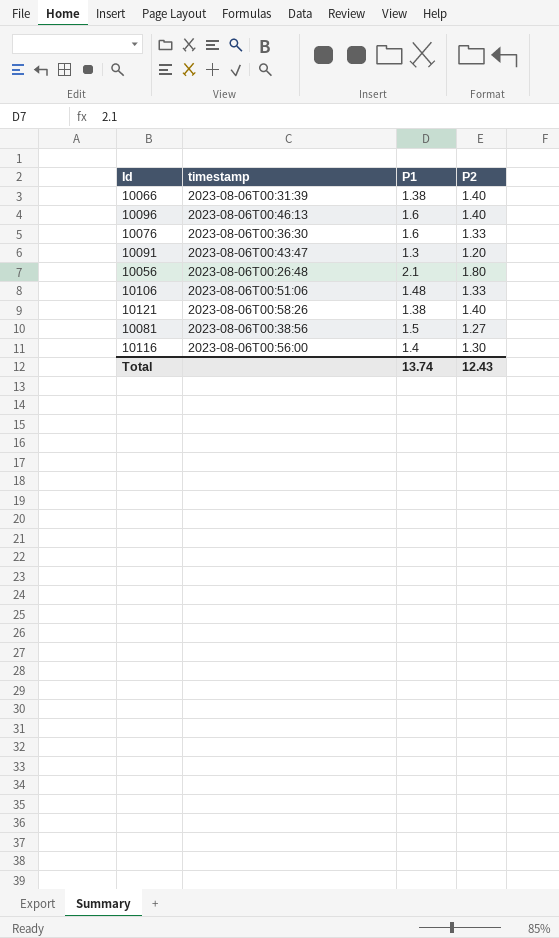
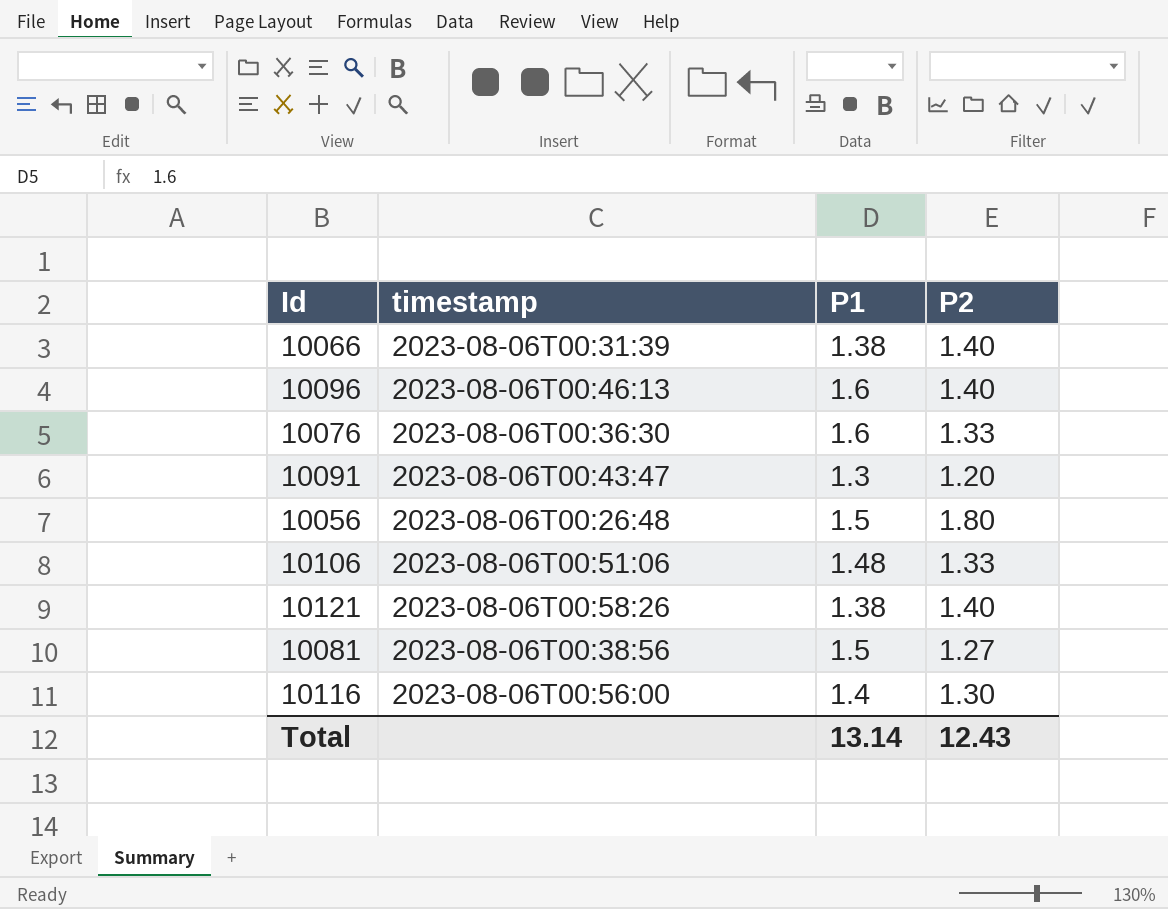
10056 | P1: 2.1 -> 1.5
Total | P1: 13.74 -> 13.14

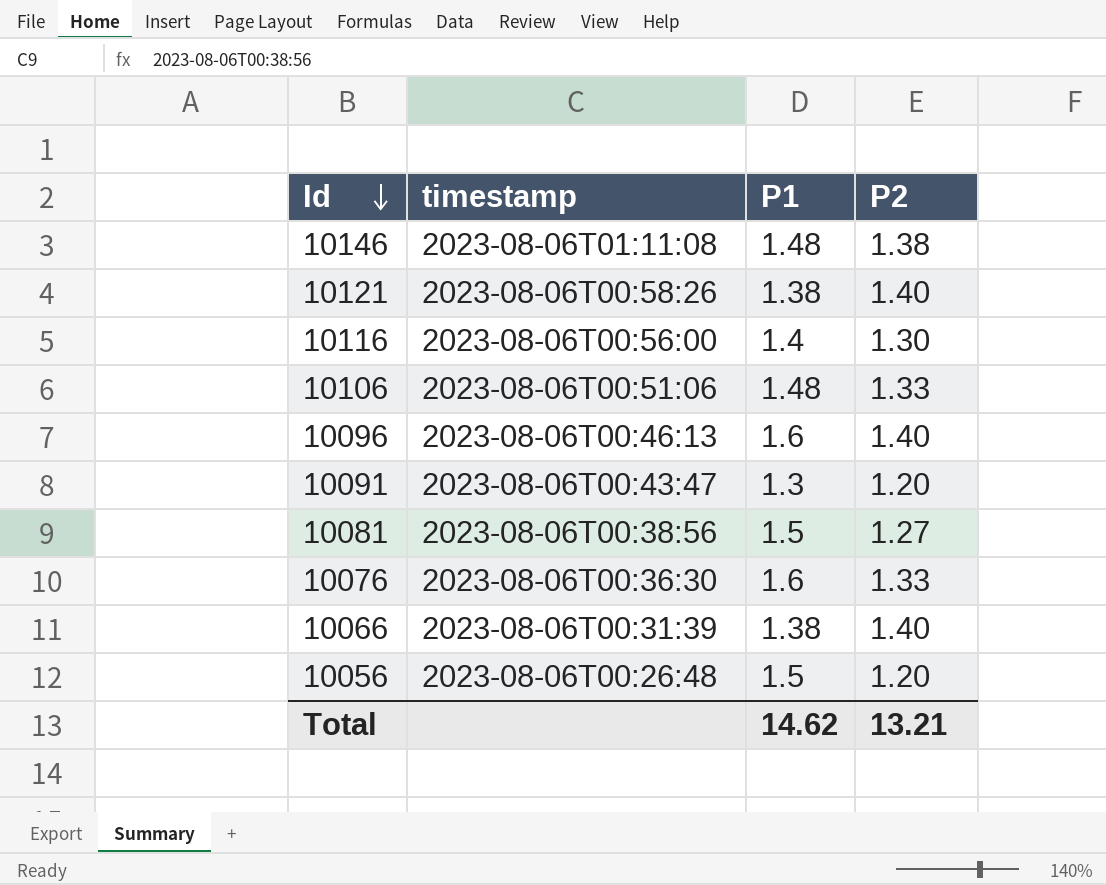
row order: none -> Id descending
row 10146: none -> 2023-08-06T01:11:08 | 1.48 | 1.38
10056 | P2: 1.80 -> 1.20
Total | P1: 13.14 -> 14.62
Total | P2: 12.43 -> 13.21

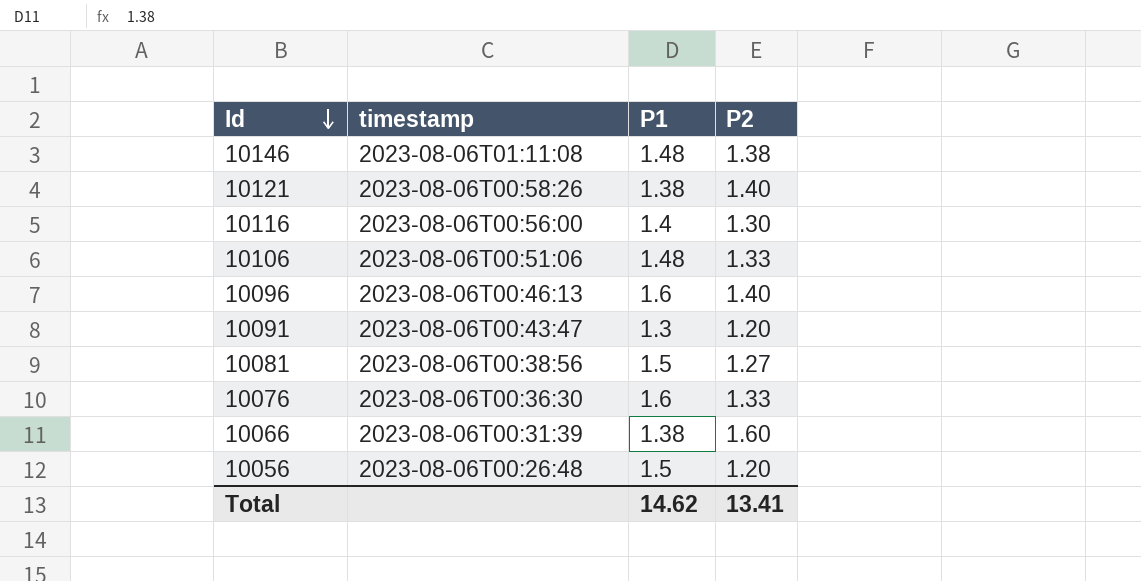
10066 | P2: 1.40 -> 1.60
Total | P2: 13.21 -> 13.41

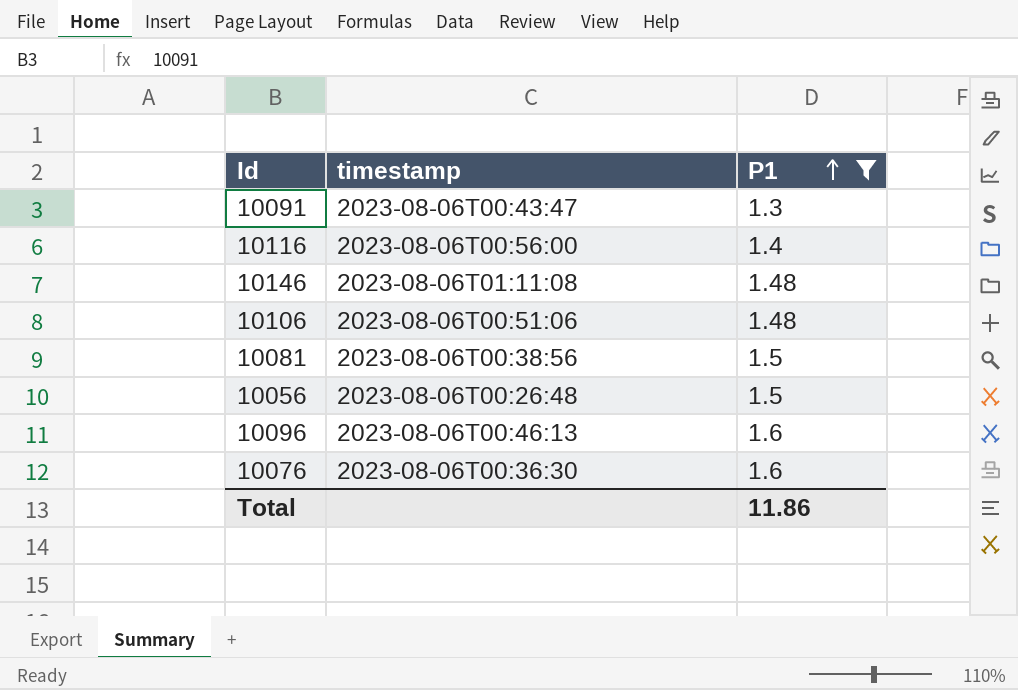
filter: none -> P1 != 1.38
row order: Id descending -> P1 ascending
column P2 | position: 4 -> none
Total | P1: 14.62 -> 11.86

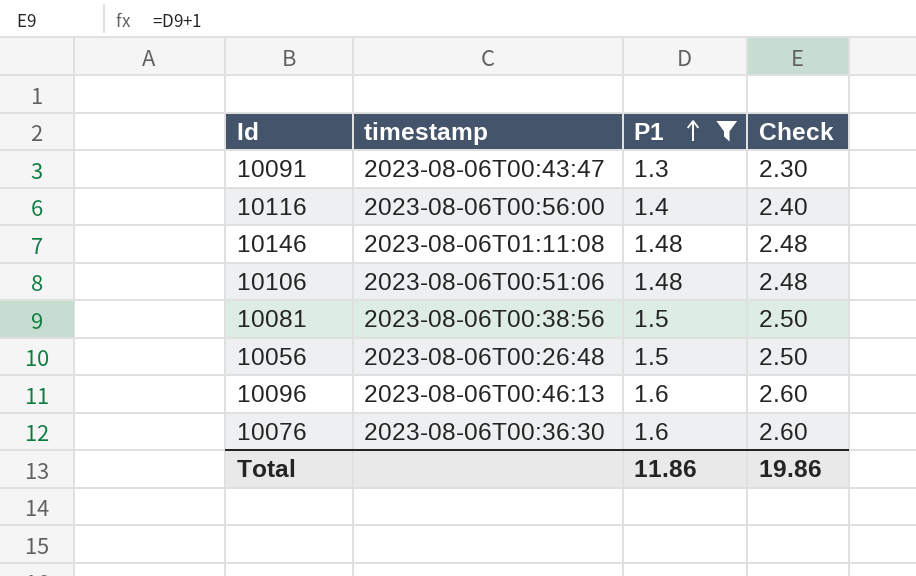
column Check | formula: none -> [P1] + 1

